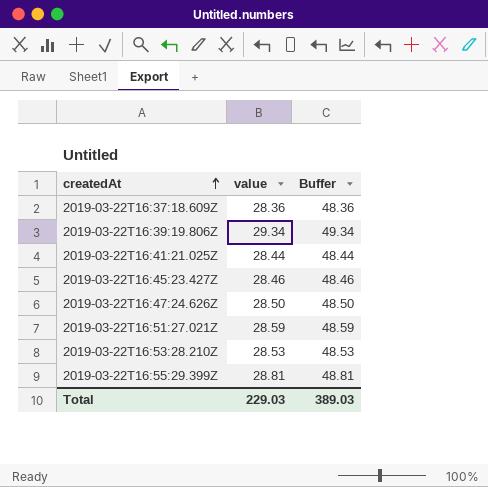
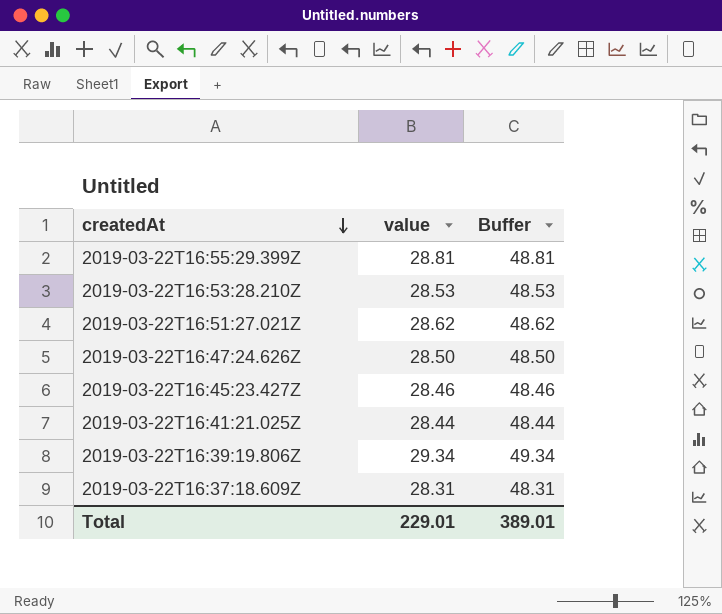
row order: createdAt ascending -> createdAt descending
2019-03-22T16:51:27.021Z | value: 28.59 -> 28.62
2019-03-22T16:51:27.021Z | Buffer: 48.59 -> 48.62
2019-03-22T16:37:18.609Z | value: 28.36 -> 28.31
2019-03-22T16:37:18.609Z | Buffer: 48.36 -> 48.31
Total | value: 229.03 -> 229.01
Total | Buffer: 389.03 -> 389.01

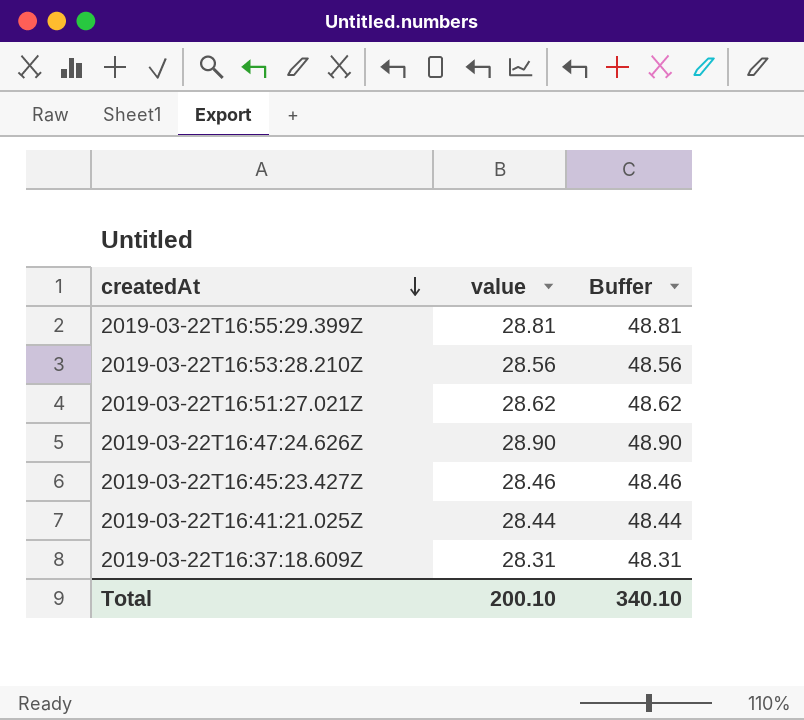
row 2019-03-22T16:39:19.806Z: 29.34 | 49.34 -> none
2019-03-22T16:53:28.210Z | value: 28.53 -> 28.56
2019-03-22T16:53:28.210Z | Buffer: 48.53 -> 48.56
2019-03-22T16:47:24.626Z | value: 28.50 -> 28.90
2019-03-22T16:47:24.626Z | Buffer: 48.50 -> 48.90
Total | value: 229.01 -> 200.10
Total | Buffer: 389.01 -> 340.10

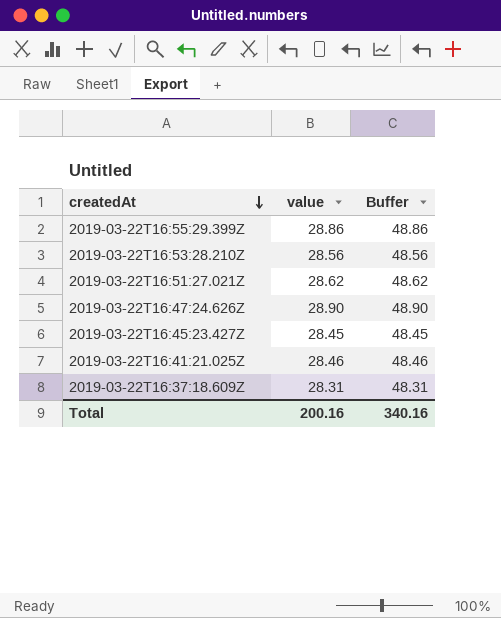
2019-03-22T16:55:29.399Z | value: 28.81 -> 28.86
2019-03-22T16:55:29.399Z | Buffer: 48.81 -> 48.86
2019-03-22T16:45:23.427Z | value: 28.46 -> 28.45
2019-03-22T16:45:23.427Z | Buffer: 48.46 -> 48.45
2019-03-22T16:41:21.025Z | value: 28.44 -> 28.46
2019-03-22T16:41:21.025Z | Buffer: 48.44 -> 48.46
Total | value: 200.10 -> 200.16
Total | Buffer: 340.10 -> 340.16

